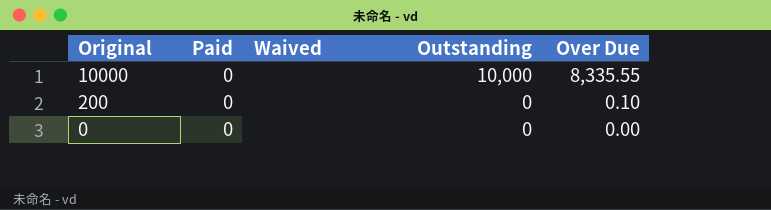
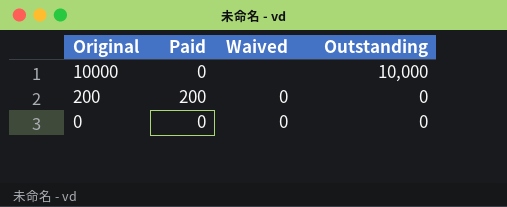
column Over Due | position: 5 -> none
200 | Paid: 0 -> 200
200 | Waived: none -> 0
0 | Waived: none -> 0

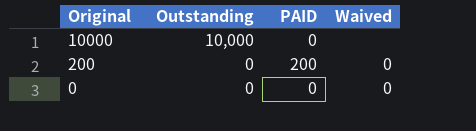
column Outstanding | position: 4 -> 2
column name: Paid -> PAID

